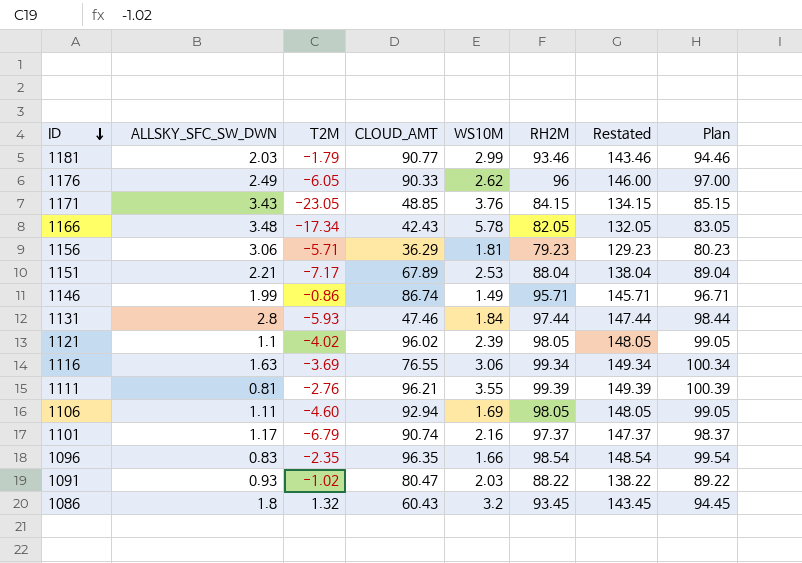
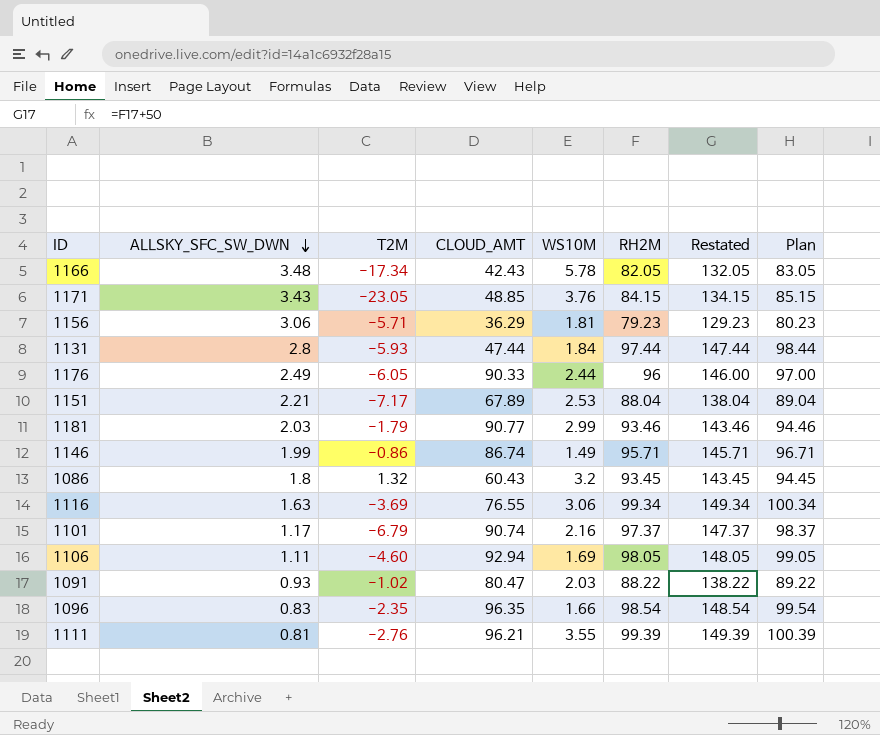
row order: ID descending -> ALLSKY_SFC_SW_DWN descending
row 1121: 1.1 | -4.02 | 96.02 | 2.39 | 98.05 | 148.05 | 99.05 -> none
1131 | CLOUD_AMT: 47.46 -> 47.44
1176 | WS10M: 2.62 -> 2.44

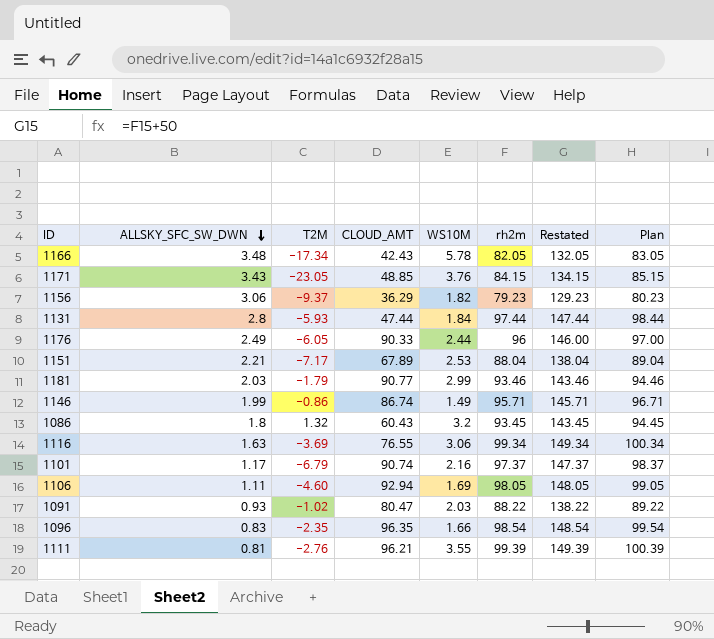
column name: RH2M -> rh2m
1156 | T2M: -5.71 -> -9.37
1156 | WS10M: 1.81 -> 1.82

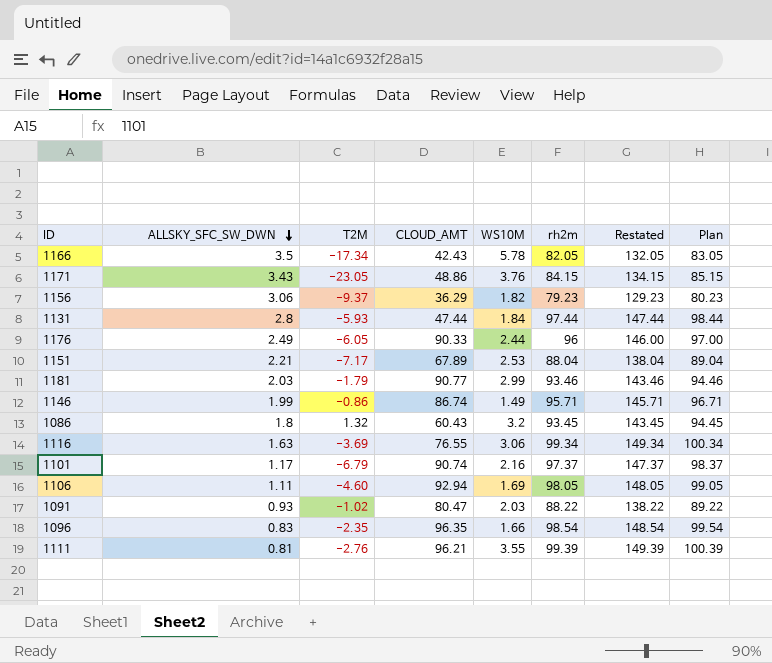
1166 | ALLSKY_SFC_SW_DWN: 3.48 -> 3.5
1171 | CLOUD_AMT: 48.85 -> 48.86

